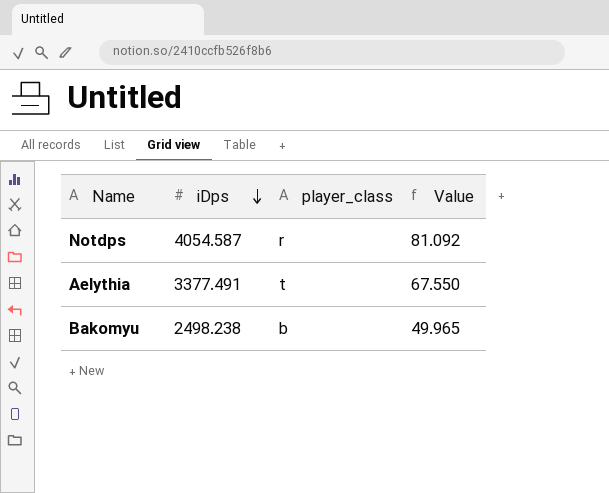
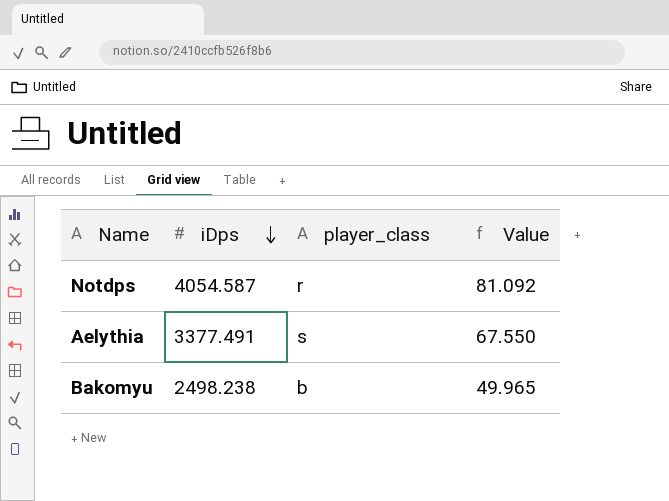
Aelythia | player_class: t -> s

